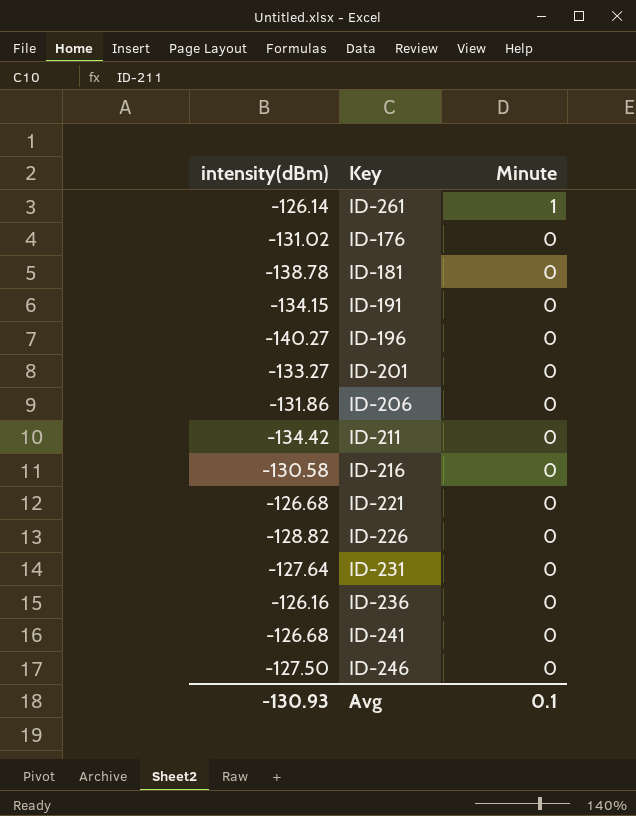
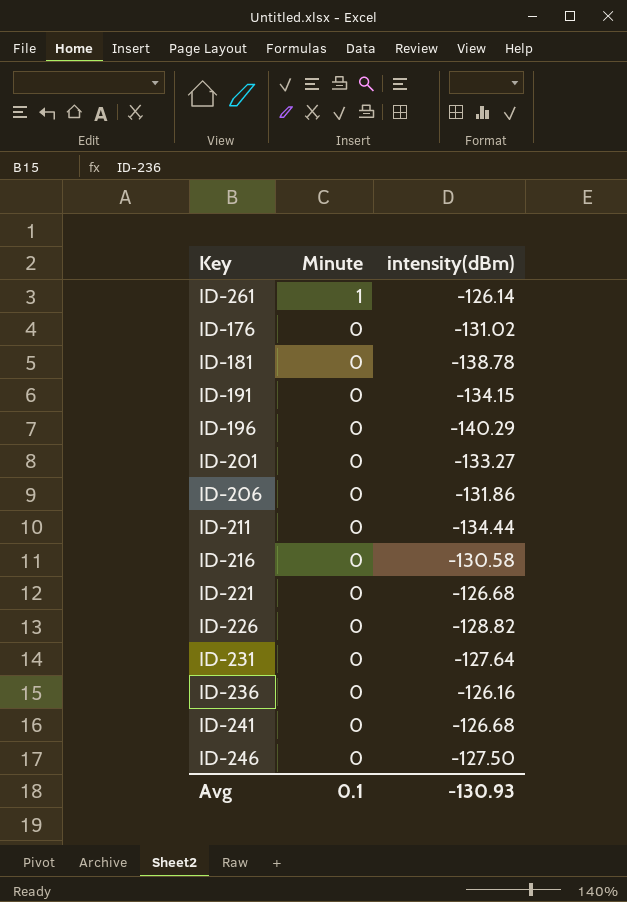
column intensity(dBm) | position: 1 -> 3
ID-196 | intensity(dBm): -140.27 -> -140.29
ID-211 | intensity(dBm): -134.42 -> -134.44

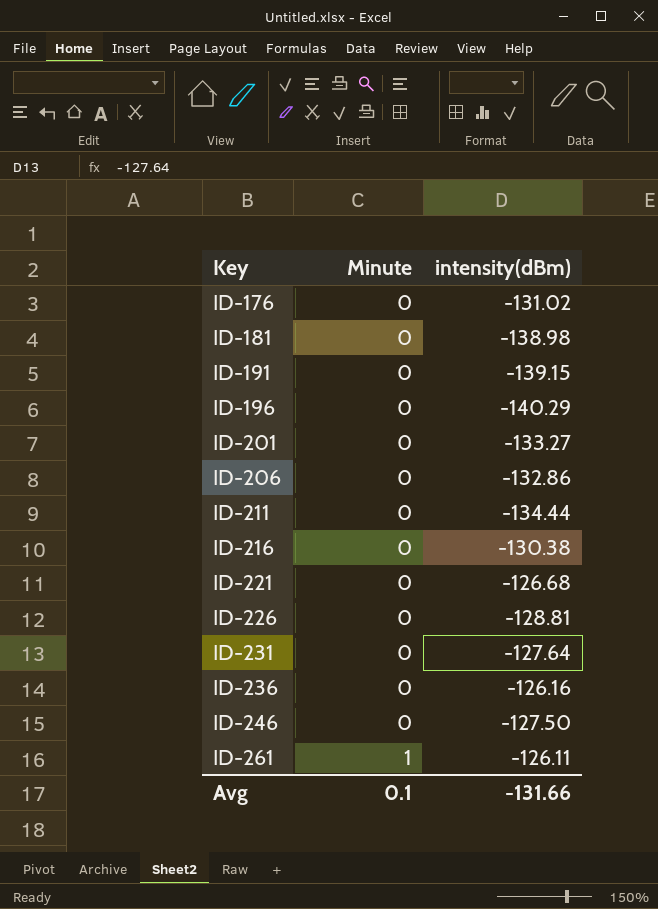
row order: Minute descending -> Key ascending
row ID-241: 0 | -126.68 -> none
ID-181 | intensity(dBm): -138.78 -> -138.98
ID-191 | intensity(dBm): -134.15 -> -139.15
ID-206 | intensity(dBm): -131.86 -> -132.86
ID-216 | intensity(dBm): -130.58 -> -130.38
ID-226 | intensity(dBm): -128.82 -> -128.81
ID-261 | intensity(dBm): -126.14 -> -126.11
Avg | intensity(dBm): -130.93 -> -131.66

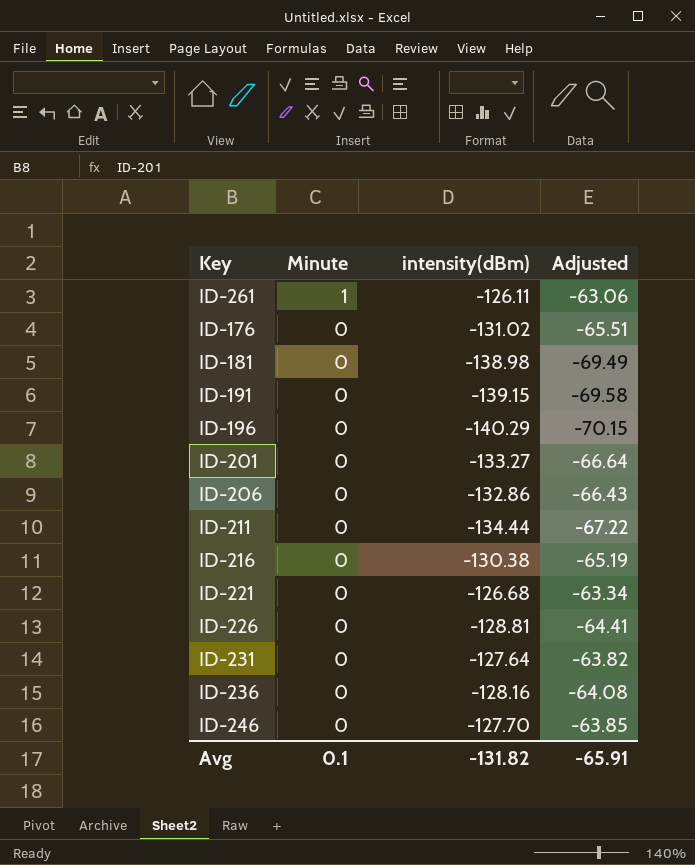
row order: Key ascending -> Minute descending
column Adjusted | formula: none -> [intensity(dBm)] * 0.5
ID-236 | intensity(dBm): -126.16 -> -128.16
ID-246 | intensity(dBm): -127.50 -> -127.70
Avg | intensity(dBm): -131.66 -> -131.82

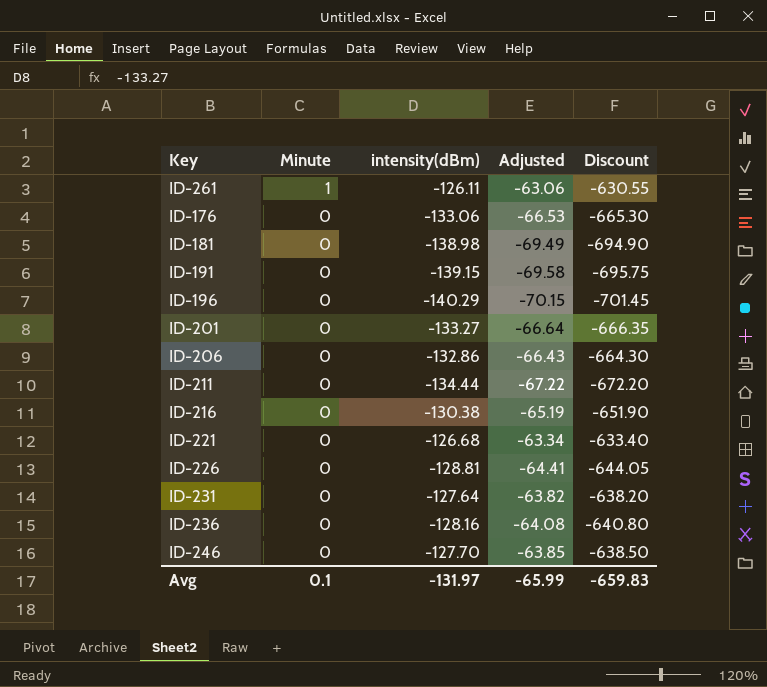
column Discount | formula: none -> [intensity(dBm)] * 5
ID-176 | intensity(dBm): -131.02 -> -133.06
ID-176 | Adjusted: -65.51 -> -66.53
Avg | intensity(dBm): -131.82 -> -131.97
Avg | Adjusted: -65.91 -> -65.99

